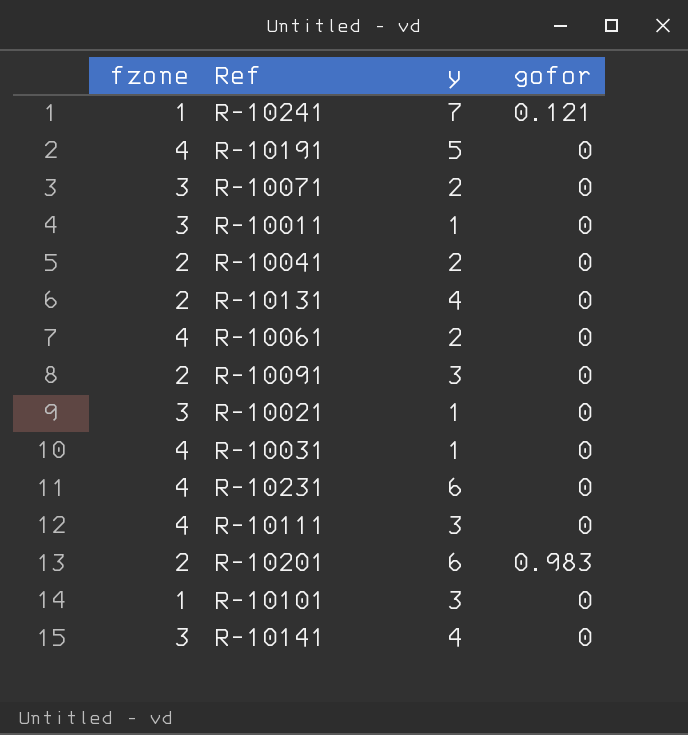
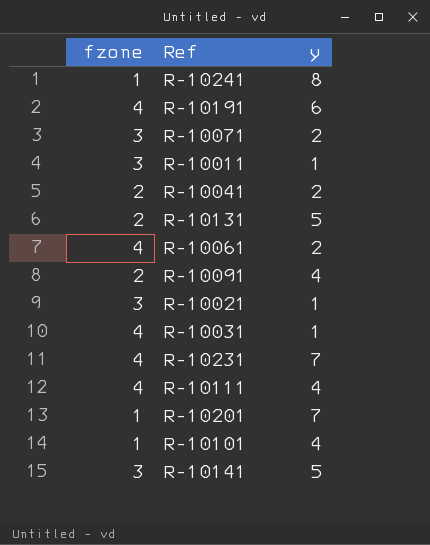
column gofor | position: 4 -> none
R-10241 | y: 7 -> 8
R-10191 | y: 5 -> 6
R-10131 | y: 4 -> 5
R-10091 | y: 3 -> 4
R-10231 | y: 6 -> 7
R-10111 | y: 3 -> 4
R-10201 | fzone: 2 -> 1
R-10201 | y: 6 -> 7
R-10101 | y: 3 -> 4
R-10141 | y: 4 -> 5

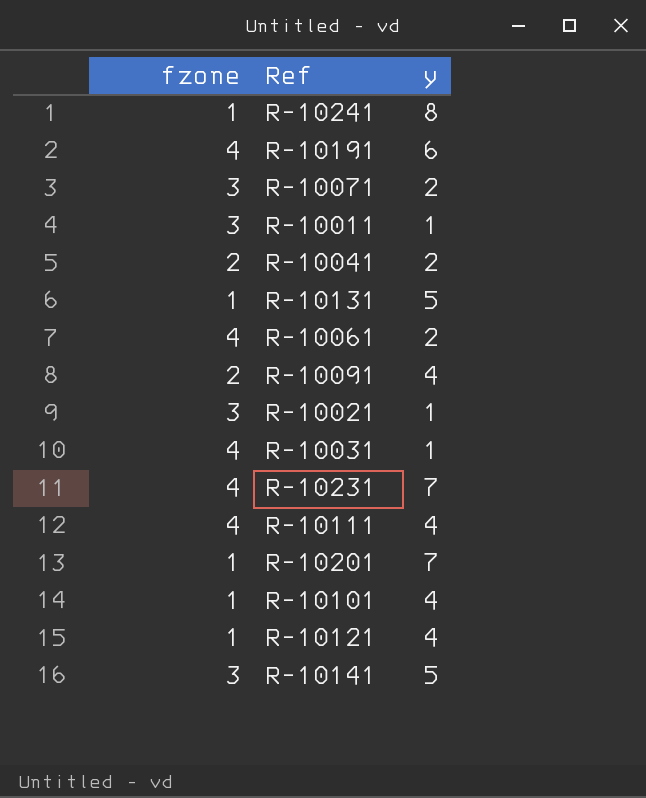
R-10131 | fzone: 2 -> 1
row R-10121: none -> 1 | 4

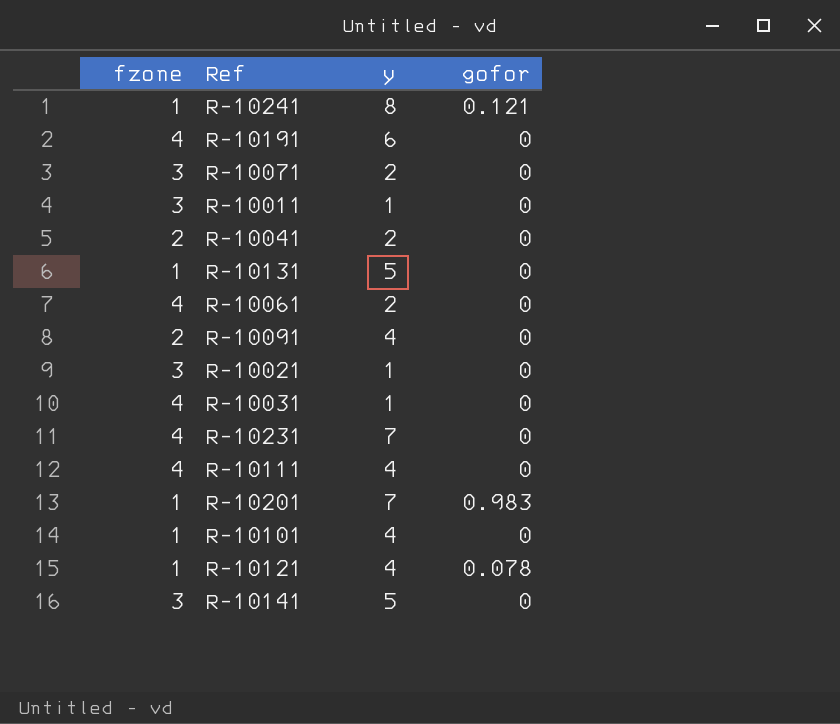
column gofor | position: none -> 4

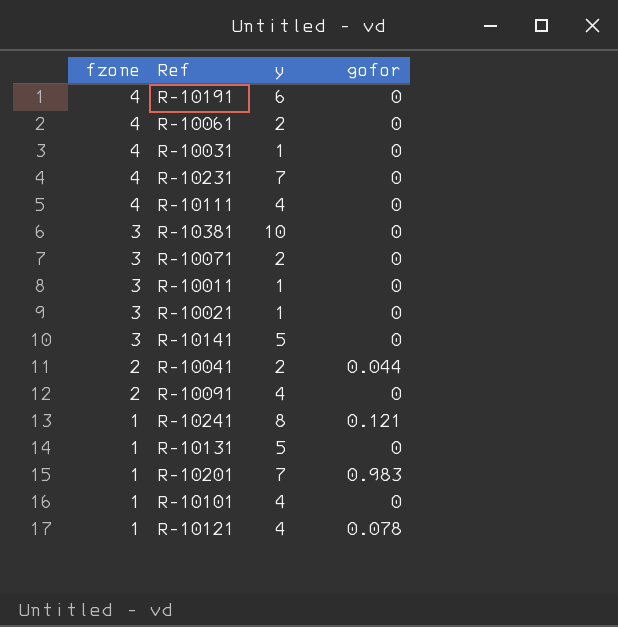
row order: none -> fzone descending
row R-10381: none -> 3 | 10 | 0
R-10041 | gofor: 0 -> 0.044

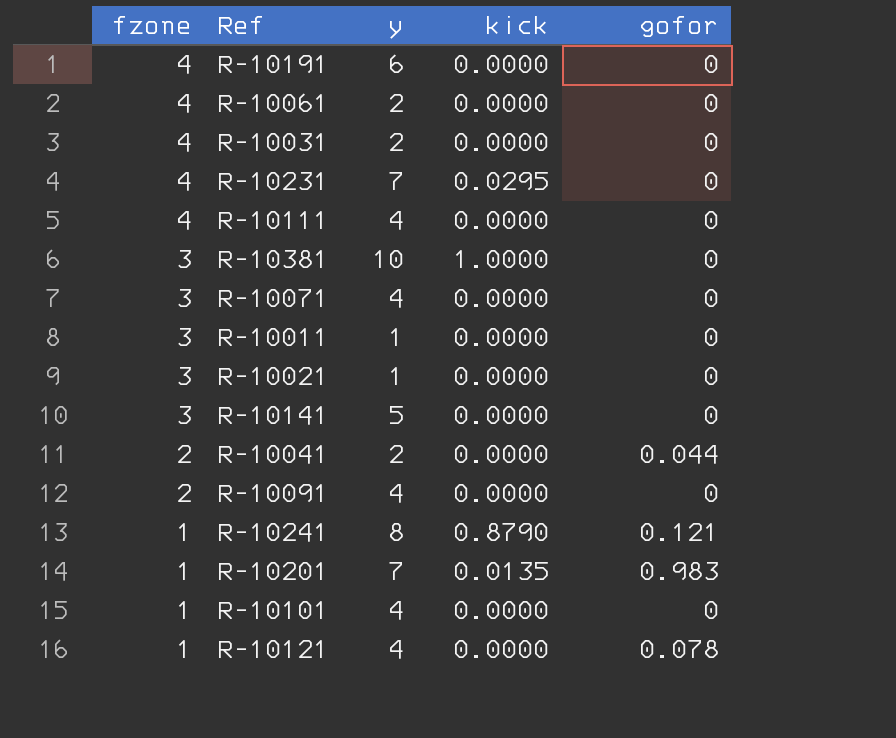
column kick | position: none -> 4
row R-10131: 1 | 5 | 0 -> none
R-10031 | y: 1 -> 2
R-10071 | y: 2 -> 4

